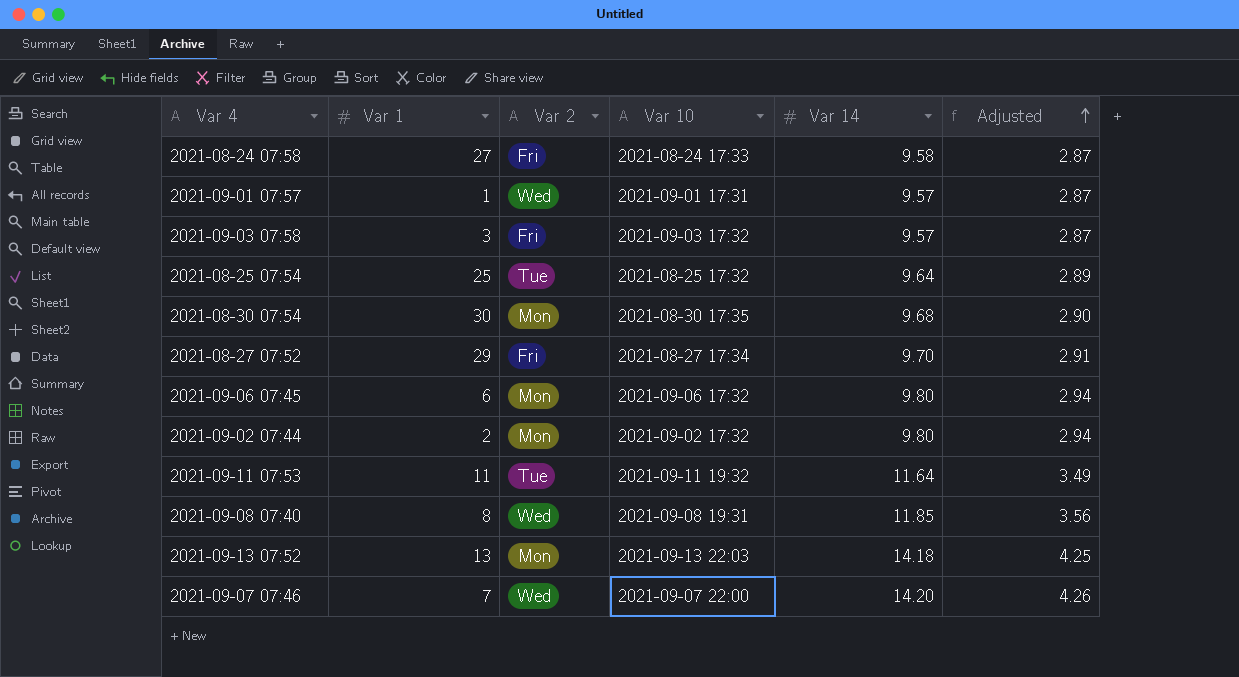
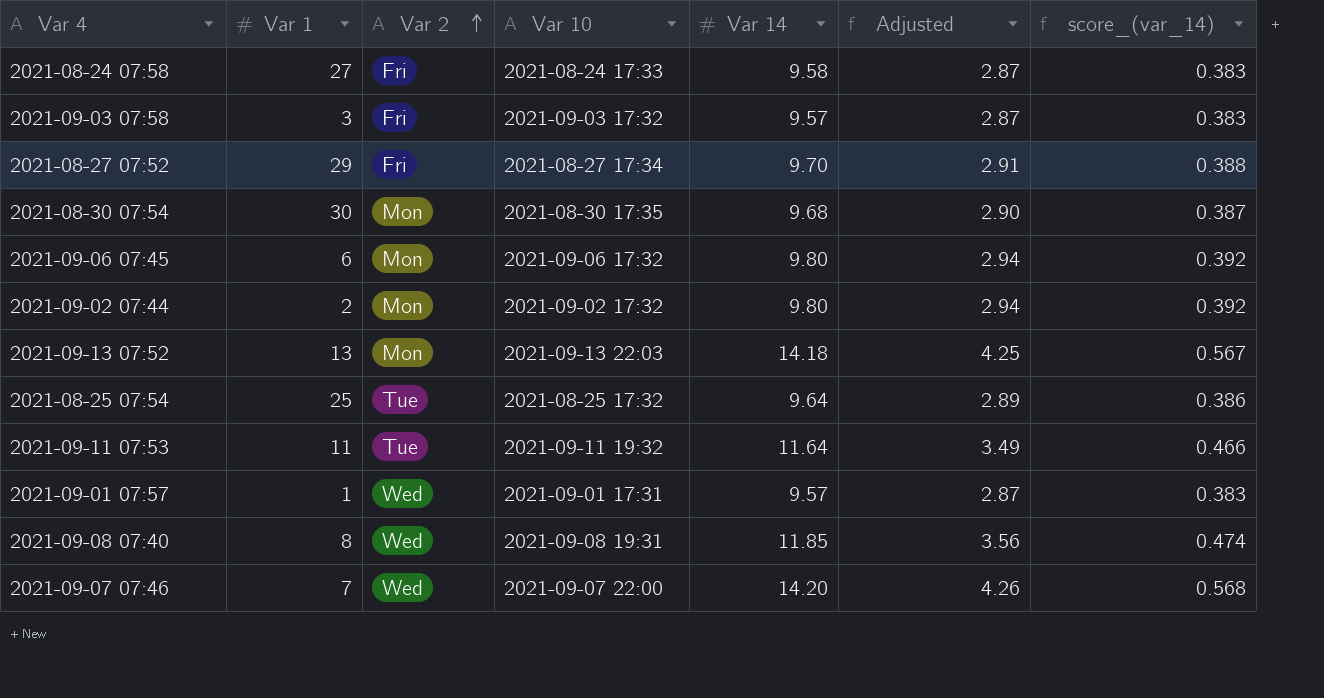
row order: Adjusted ascending -> Var 2 ascending
column score_(var_14) | formula: none -> [Var 14] * 0.04

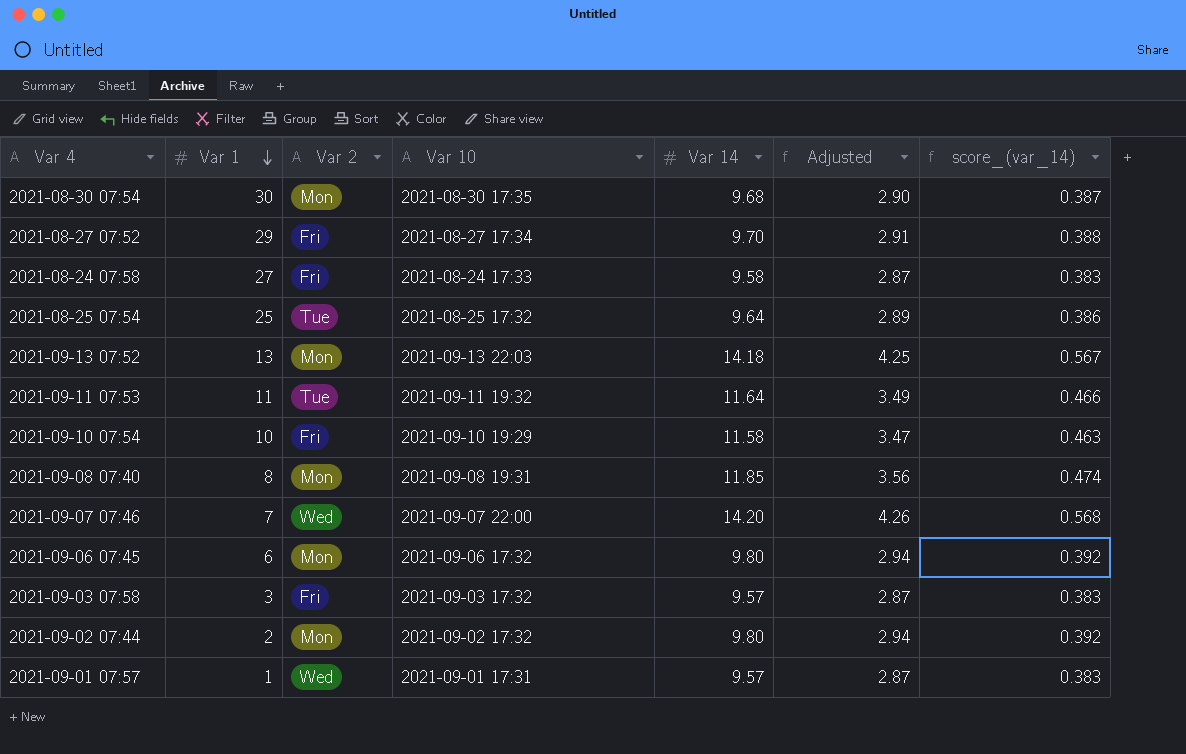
row order: Var 2 ascending -> Var 1 descending
row 2021-09-10 07:54: none -> 10 | Fri | 2021-09-10 19:29 | 11.58 | 3.47 | 0.463
2021-09-08 07:40 | Var 2: Wed -> Mon

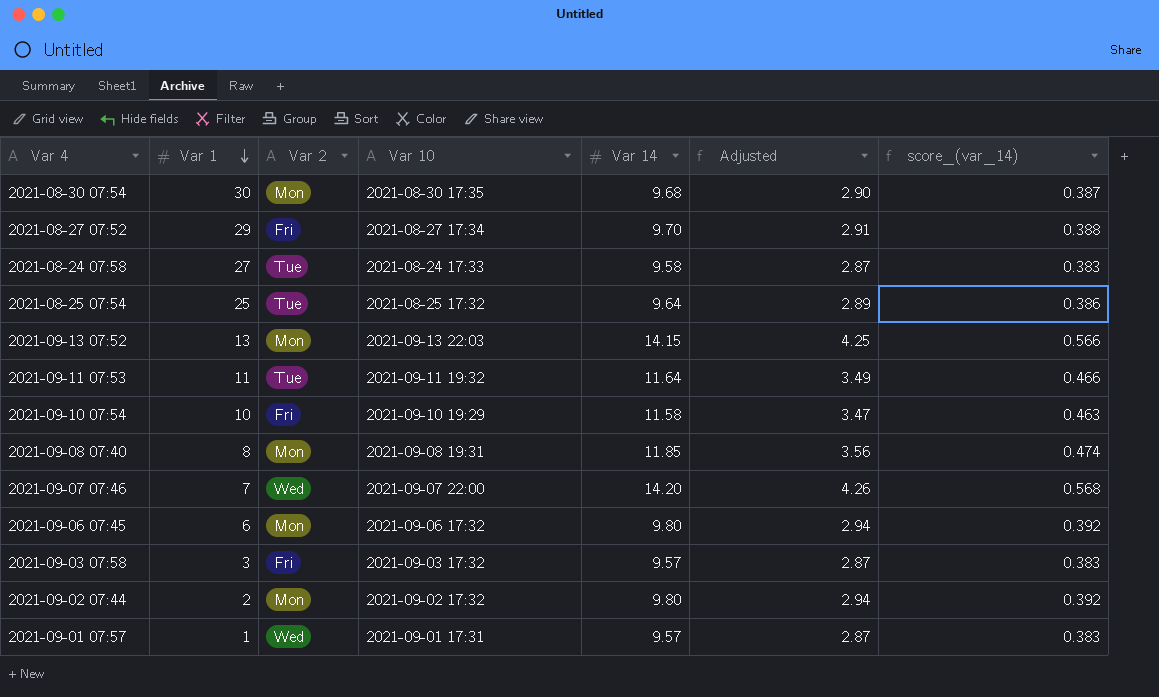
2021-08-24 07:58 | Var 2: Fri -> Tue
2021-09-13 07:52 | Var 14: 14.18 -> 14.15
2021-09-13 07:52 | score_(var_14): 0.567 -> 0.566

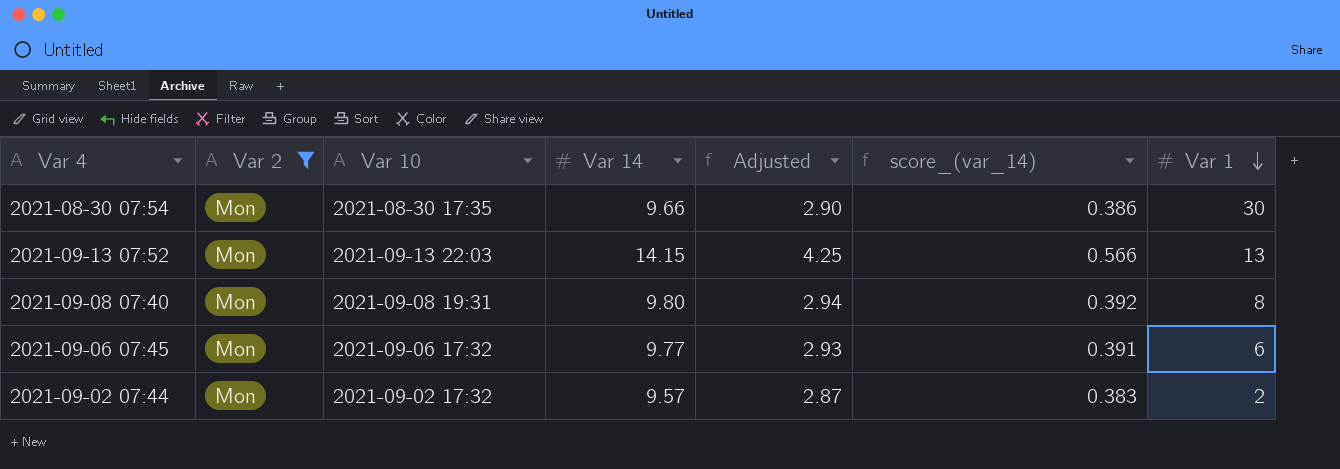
filter: none -> Var 2 = Mon
column Var 1 | position: 2 -> 7
2021-08-30 07:54 | Var 14: 9.68 -> 9.66
2021-08-30 07:54 | score_(var_14): 0.387 -> 0.386
2021-09-08 07:40 | Var 14: 11.85 -> 9.80
2021-09-08 07:40 | Adjusted: 3.56 -> 2.94
2021-09-08 07:40 | score_(var_14): 0.474 -> 0.392
2021-09-06 07:45 | Var 14: 9.80 -> 9.77
2021-09-06 07:45 | Adjusted: 2.94 -> 2.93
2021-09-06 07:45 | score_(var_14): 0.392 -> 0.391
2021-09-02 07:44 | Var 14: 9.80 -> 9.57
2021-09-02 07:44 | Adjusted: 2.94 -> 2.87
2021-09-02 07:44 | score_(var_14): 0.392 -> 0.383

